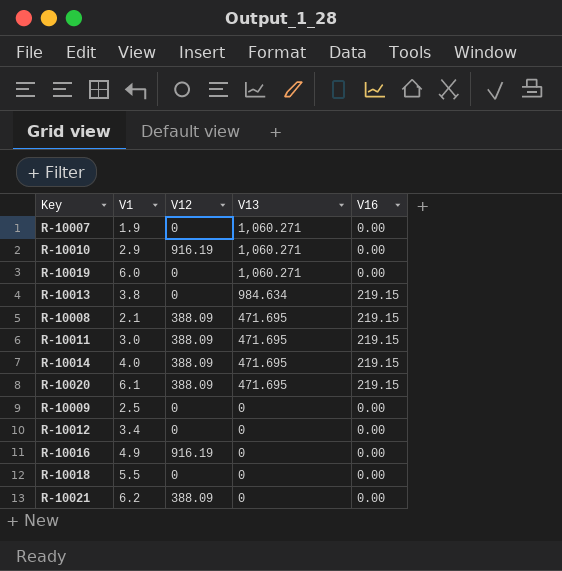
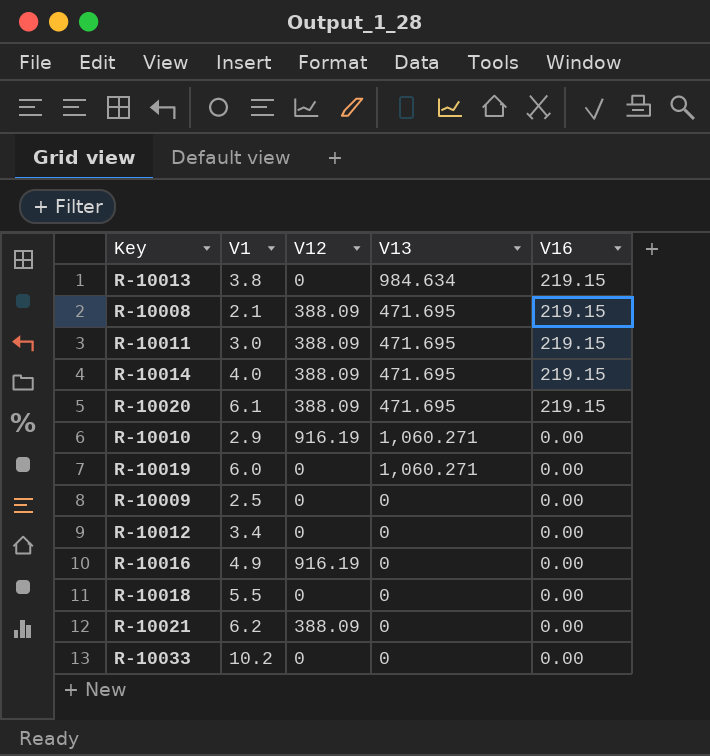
row order: V13 descending -> V16 descending
row R-10007: 1.9 | 0 | 1,060.271 | 0.00 -> none
row R-10033: none -> 10.2 | 0 | 0 | 0.00

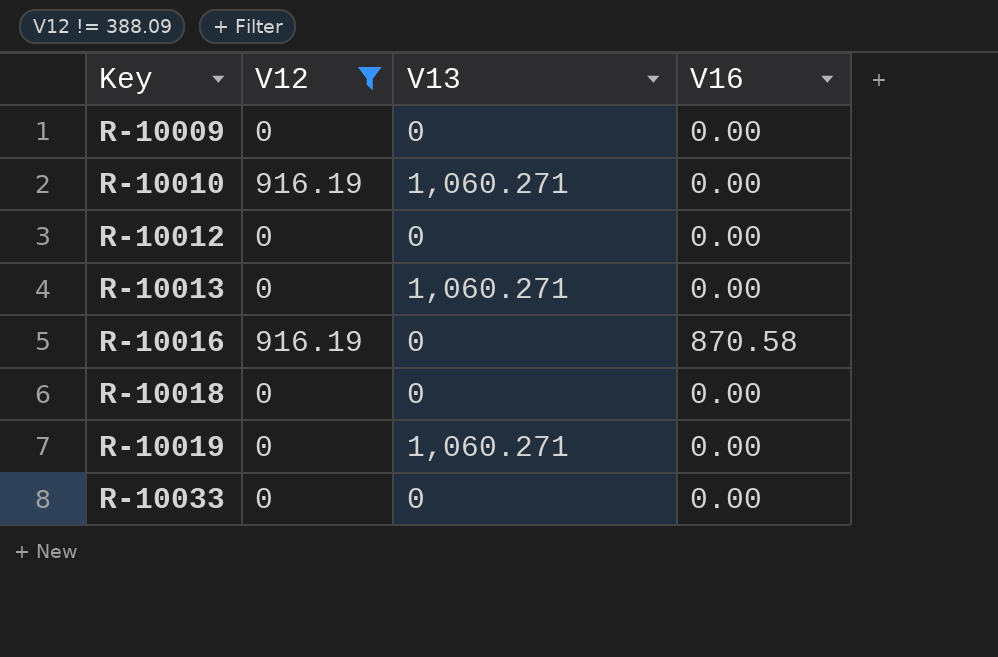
filter: none -> V12 != 388.09
row order: V16 descending -> Key ascending
column V1 | position: 2 -> none
R-10013 | V13: 984.634 -> 1,060.271
R-10013 | V16: 219.15 -> 0.00
R-10016 | V16: 0.00 -> 870.58

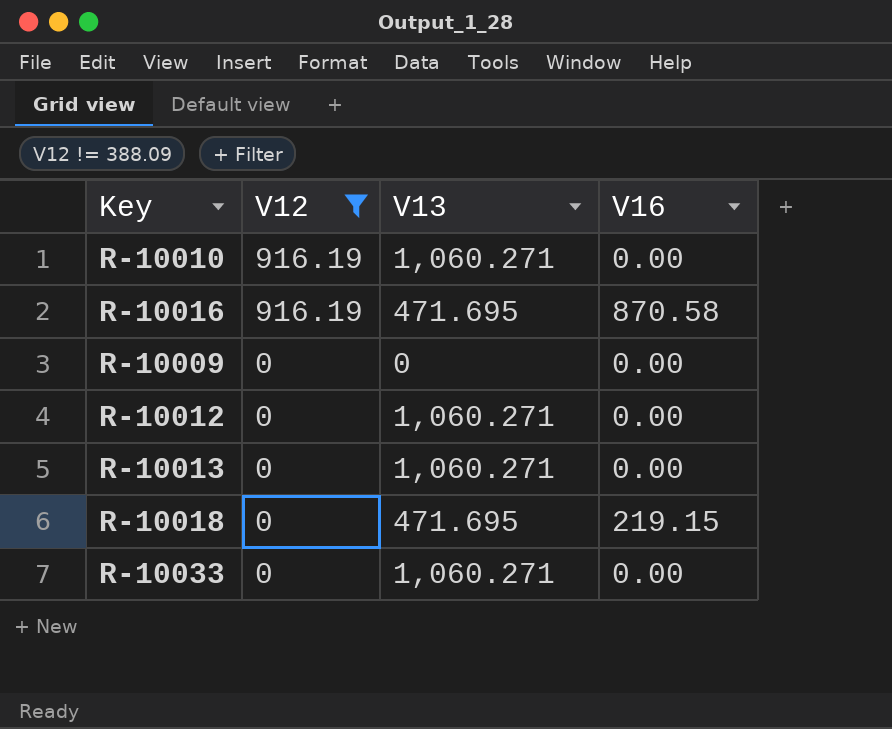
row order: Key ascending -> V12 descending
row R-10019: 0 | 1,060.271 | 0.00 -> none
R-10016 | V13: 0 -> 471.695
R-10012 | V13: 0 -> 1,060.271
R-10018 | V13: 0 -> 471.695
R-10018 | V16: 0.00 -> 219.15
R-10033 | V13: 0 -> 1,060.271

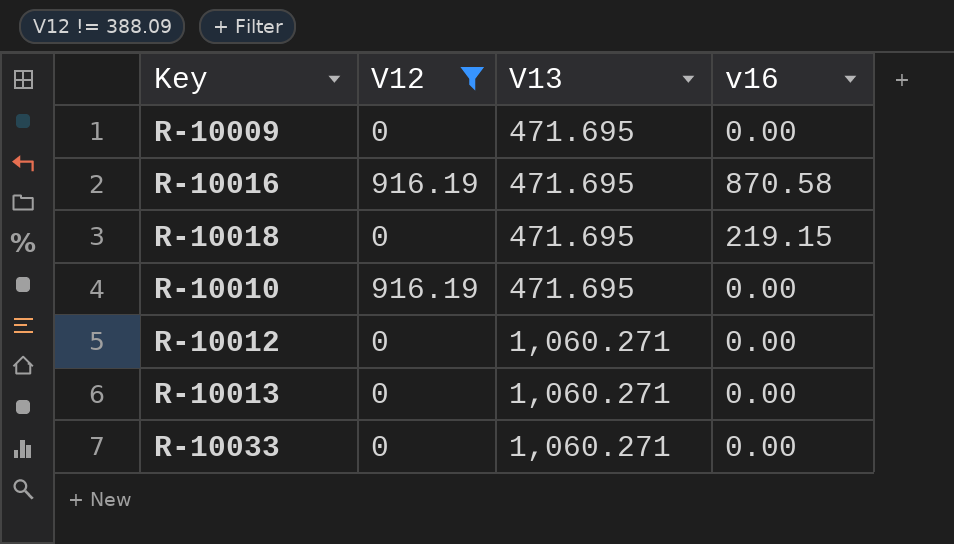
row order: V12 descending -> V13 ascending
column name: V16 -> v16
R-10009 | V13: 0 -> 471.695
R-10010 | V13: 1,060.271 -> 471.695

